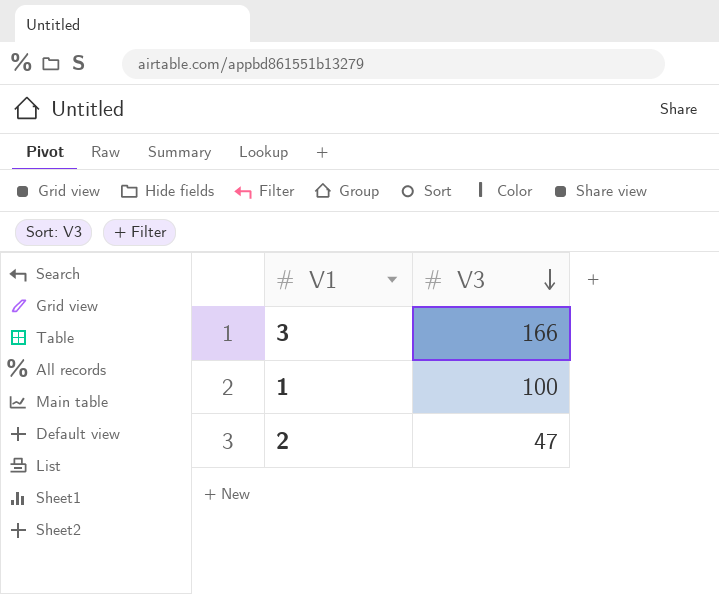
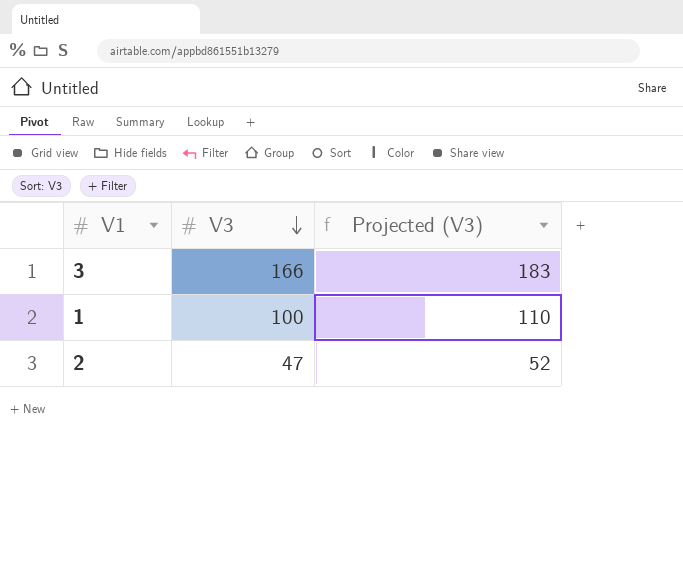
column Projected (V3) | formula: none -> [V3] * 1.1

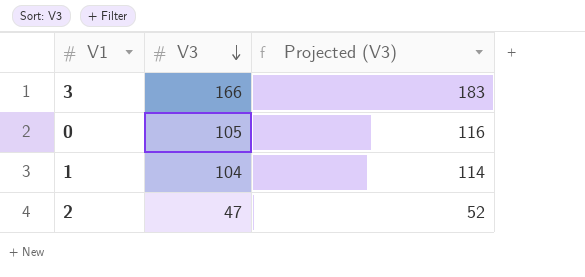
row 0: none -> 105 | 116
1 | V3: 100 -> 104
1 | Projected (V3): 110 -> 114

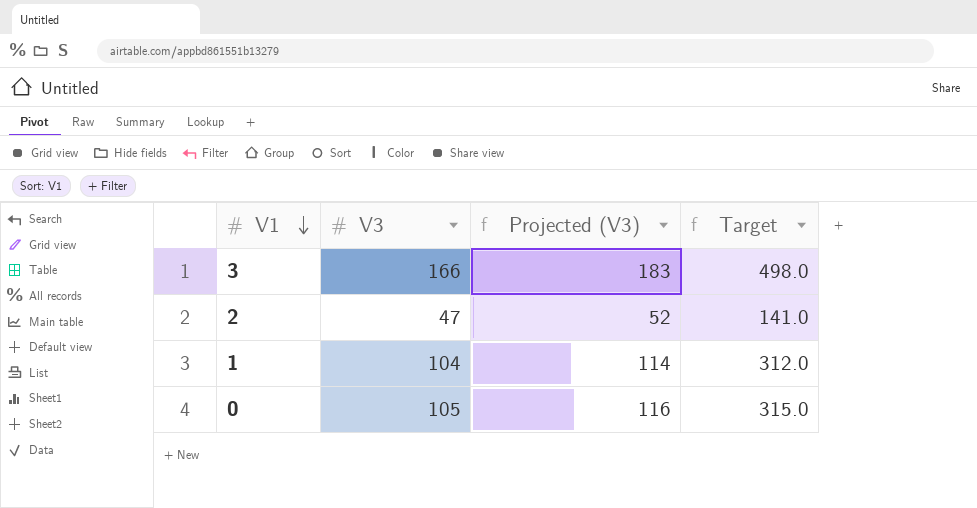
row order: V3 descending -> V1 descending
column Target | formula: none -> [V3] * 3

